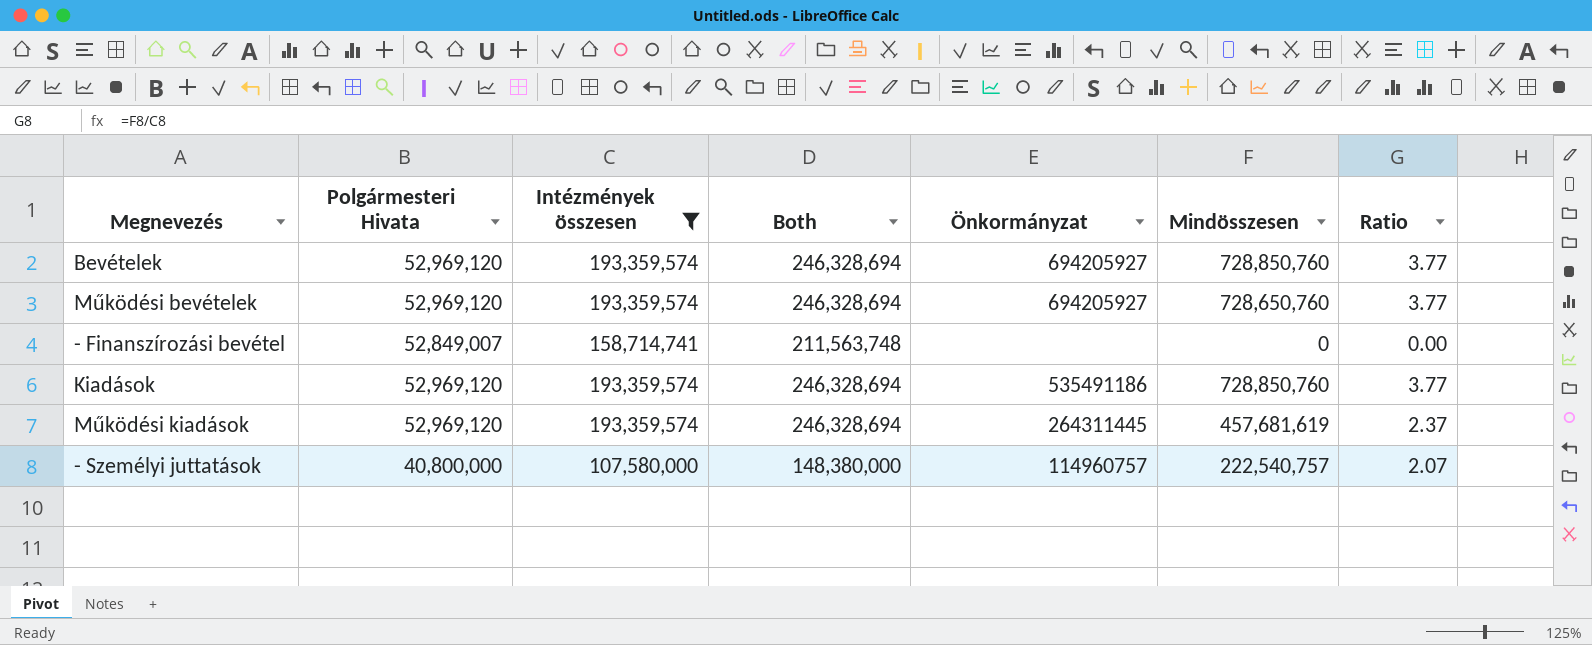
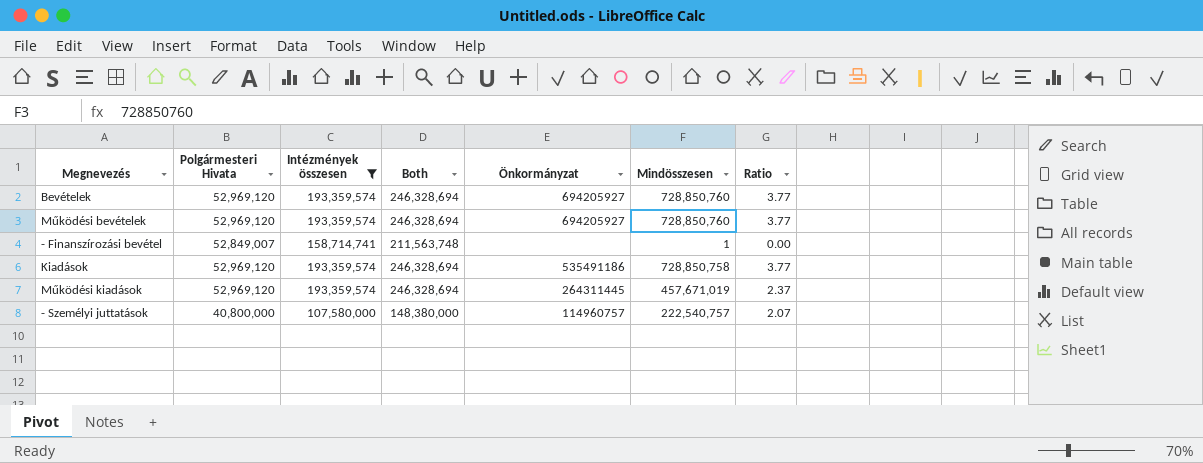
Működési bevételek | Mindösszesen: 728,650,760 -> 728,850,760
- Finanszírozási bevétel | Mindösszesen: 0 -> 1
Kiadások | Mindösszesen: 728,850,760 -> 728,850,758
Működési kiadások | Mindösszesen: 457,681,619 -> 457,671,019

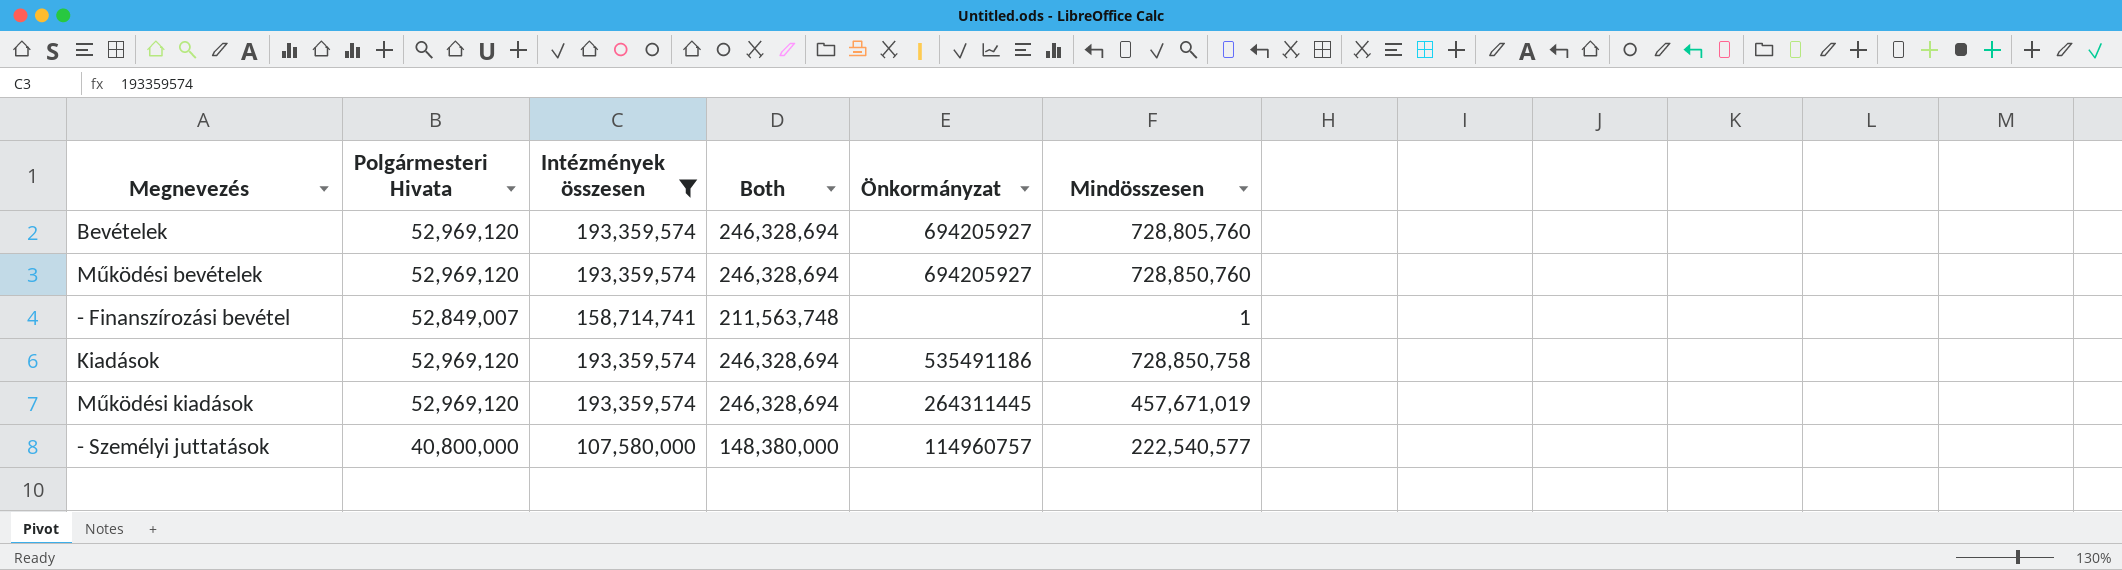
column Ratio | formula: [Mindösszesen] / [Intézmények összesen] -> none
Bevételek | Mindösszesen: 728,850,760 -> 728,805,760
- Személyi juttatások | Mindösszesen: 222,540,757 -> 222,540,577

